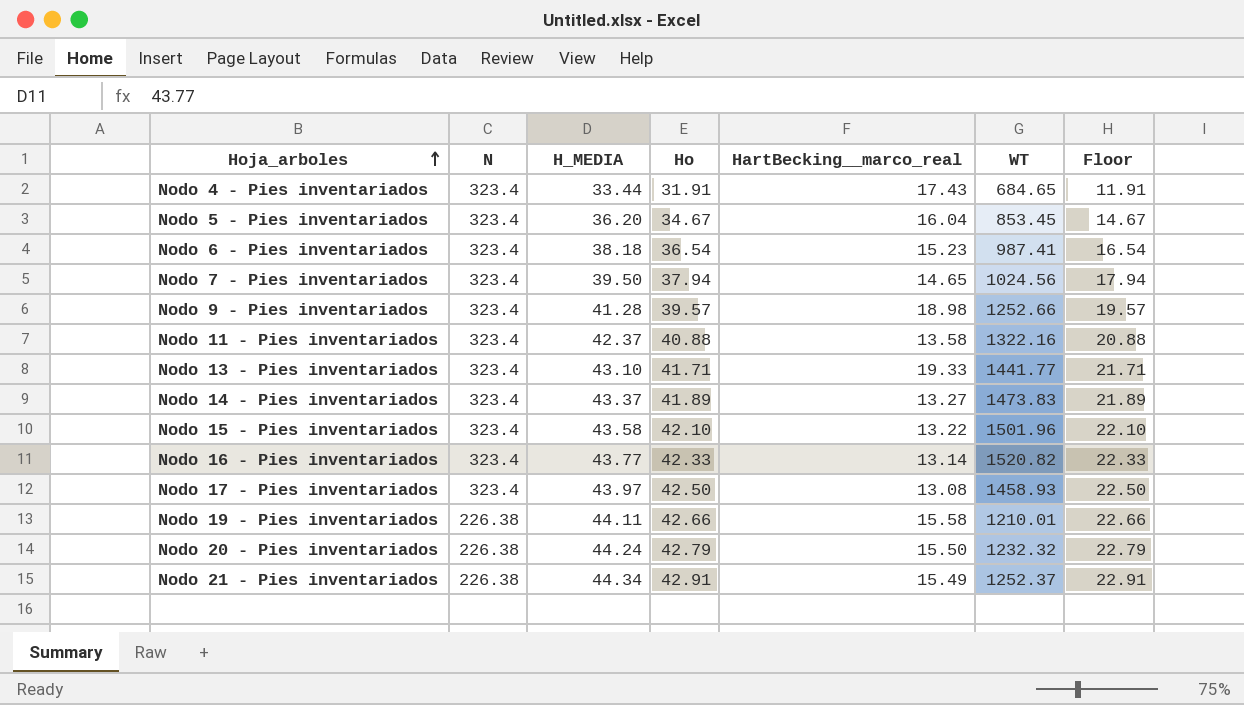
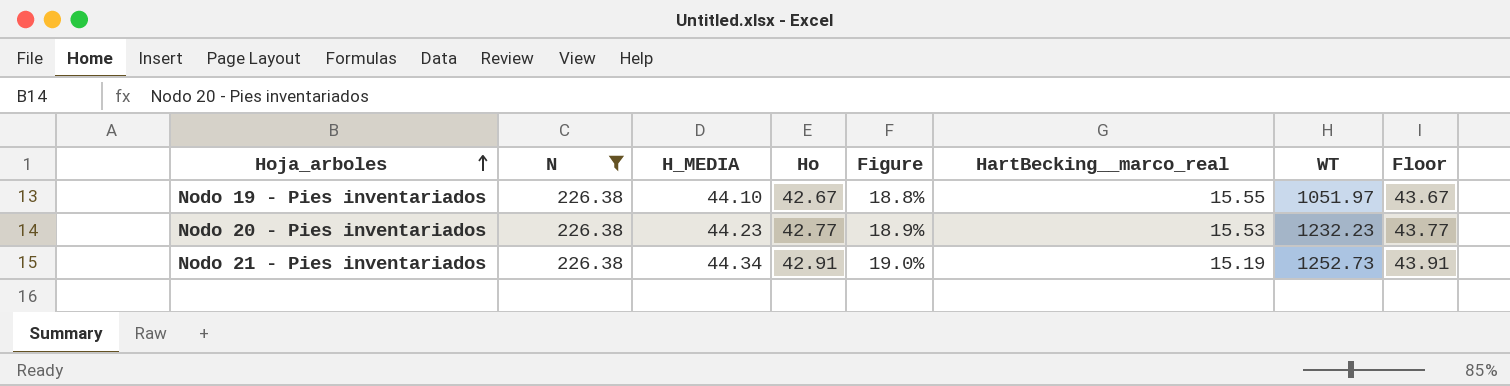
filter: none -> N = 226.38
column Figure | formula: none -> [Ho] / [N]
column Floor | formula: [Ho] - 20 -> [Ho] + 1
Nodo 19 - Pies inventariados | H_MEDIA: 44.11 -> 44.10
Nodo 19 - Pies inventariados | Ho: 42.66 -> 42.67
Nodo 19 - Pies inventariados | HartBecking__marco_real: 15.58 -> 15.55
Nodo 19 - Pies inventariados | WT: 1210.01 -> 1051.97
Nodo 20 - Pies inventariados | H_MEDIA: 44.24 -> 44.23
Nodo 20 - Pies inventariados | Ho: 42.79 -> 42.77
Nodo 20 - Pies inventariados | HartBecking__marco_real: 15.50 -> 15.53
Nodo 20 - Pies inventariados | WT: 1232.32 -> 1232.23
Nodo 21 - Pies inventariados | HartBecking__marco_real: 15.49 -> 15.19
Nodo 21 - Pies inventariados | WT: 1252.37 -> 1252.73

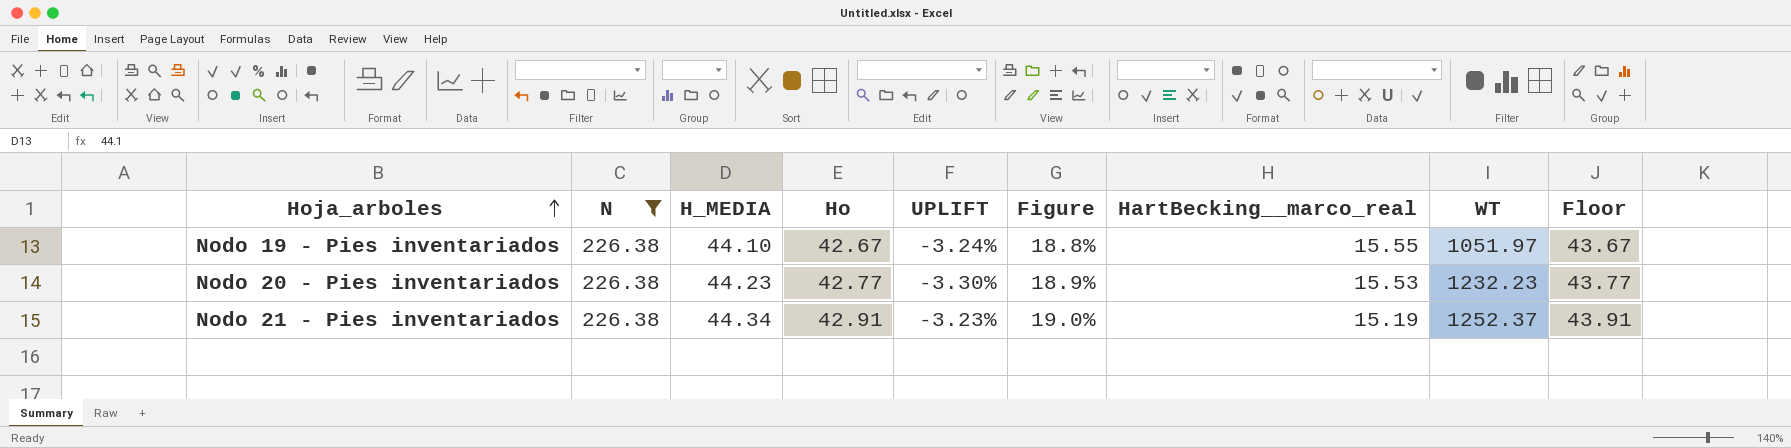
column UPLIFT | formula: none -> ([Ho] - [H_MEDIA]) / [H_MEDIA]
Nodo 21 - Pies inventariados | WT: 1252.73 -> 1252.37

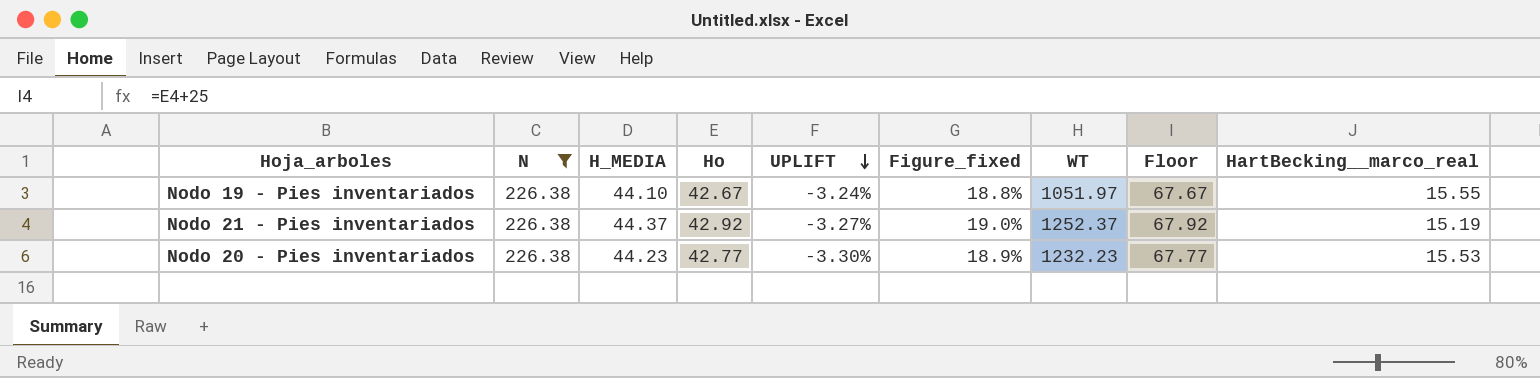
row order: Hoja_arboles ascending -> UPLIFT descending
column name: Figure -> Figure_fixed
column Floor | formula: [Ho] + 1 -> [Ho] + 25
column HartBecking__marco_real | position: 7 -> 9
Nodo 21 - Pies inventariados | H_MEDIA: 44.34 -> 44.37
Nodo 21 - Pies inventariados | Ho: 42.91 -> 42.92
Nodo 21 - Pies inventariados | UPLIFT: -3.23% -> -3.27%

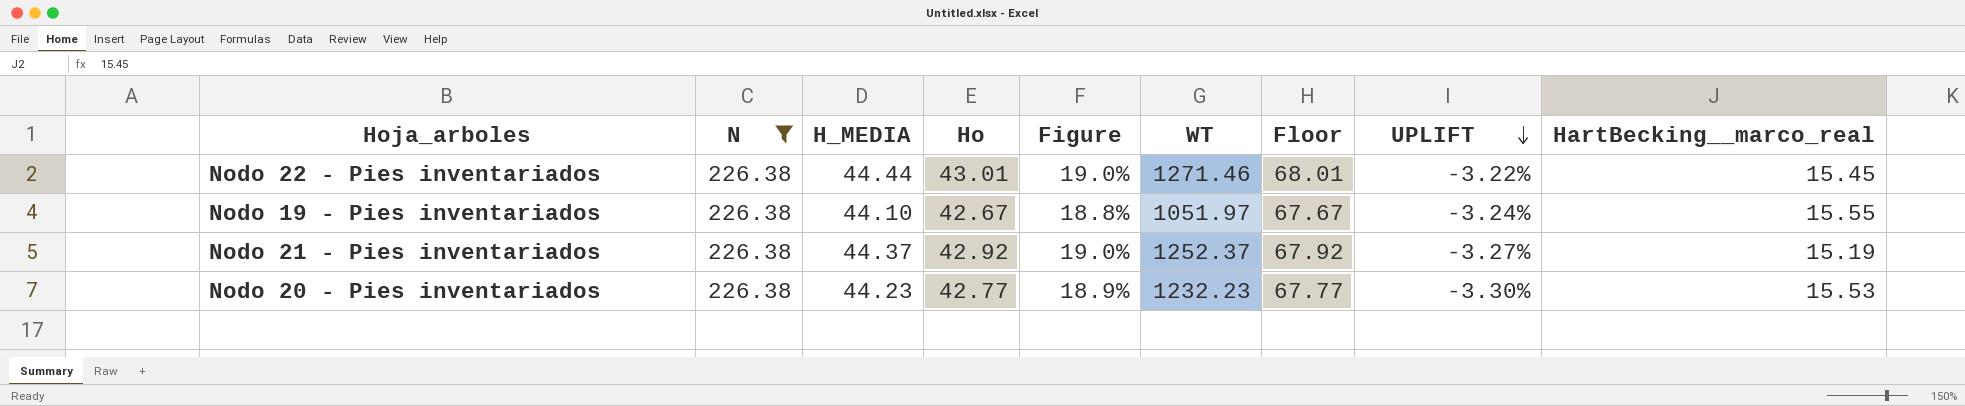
column name: Figure_fixed -> Figure
column UPLIFT | position: 5 -> 8
row Nodo 22 - Pies inventariados: none -> 226.38 | 44.44 | 43.01 | 19.0% | 1271.46 | 68.01 | -3.22% | 15.45

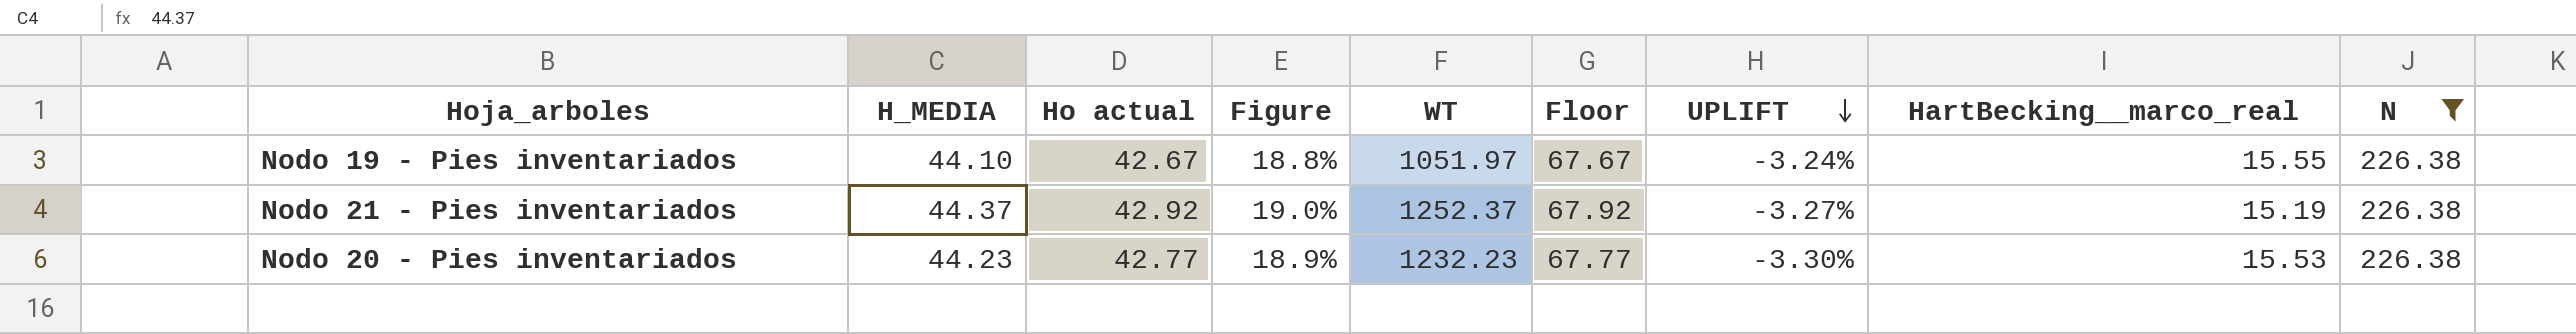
column name: Ho -> Ho actual
column N | position: 2 -> 9
row Nodo 22 - Pies inventariados: 226.38 | 44.44 | 43.01 | 19.0% | 1271.46 | 68.01 | -3.22% | 15.45 -> none

